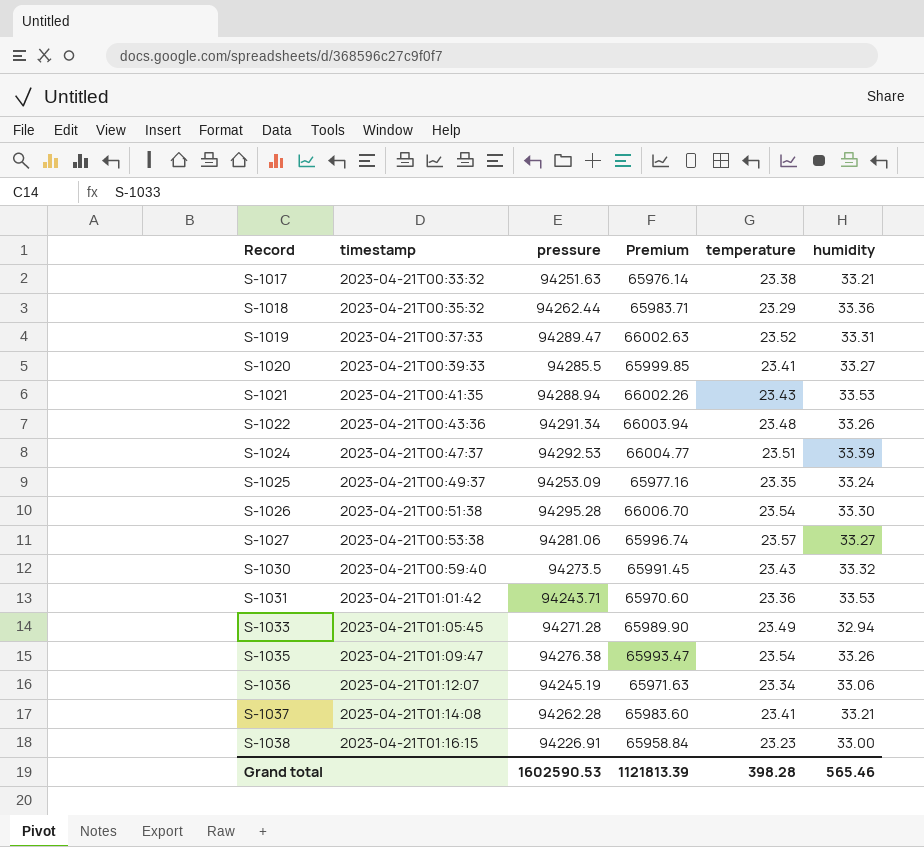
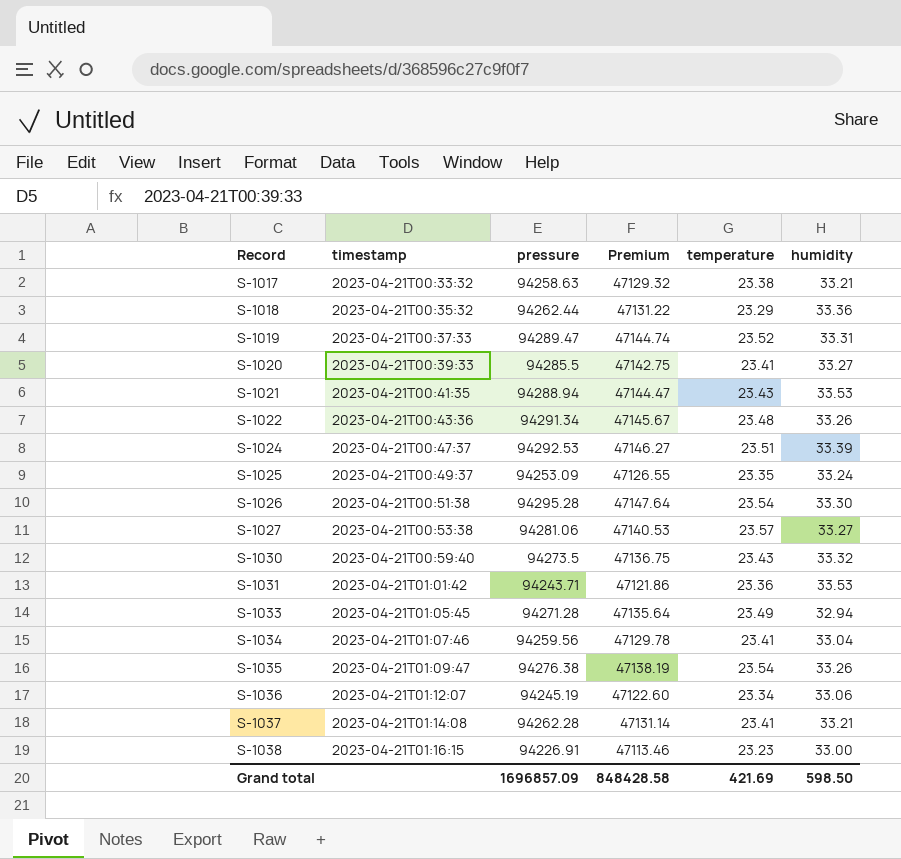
column Premium | formula: [pressure] * 0.7 -> [pressure] * 0.5
S-1017 | pressure: 94251.63 -> 94258.63
row S-1034: none -> 2023-04-21T01:07:46 | 94259.56 | 47129.78 | 23.41 | 33.04
Grand total | pressure: 1602590.53 -> 1696857.09
Grand total | Premium: 1121813.39 -> 848428.58
Grand total | temperature: 398.28 -> 421.69
Grand total | humidity: 565.46 -> 598.50

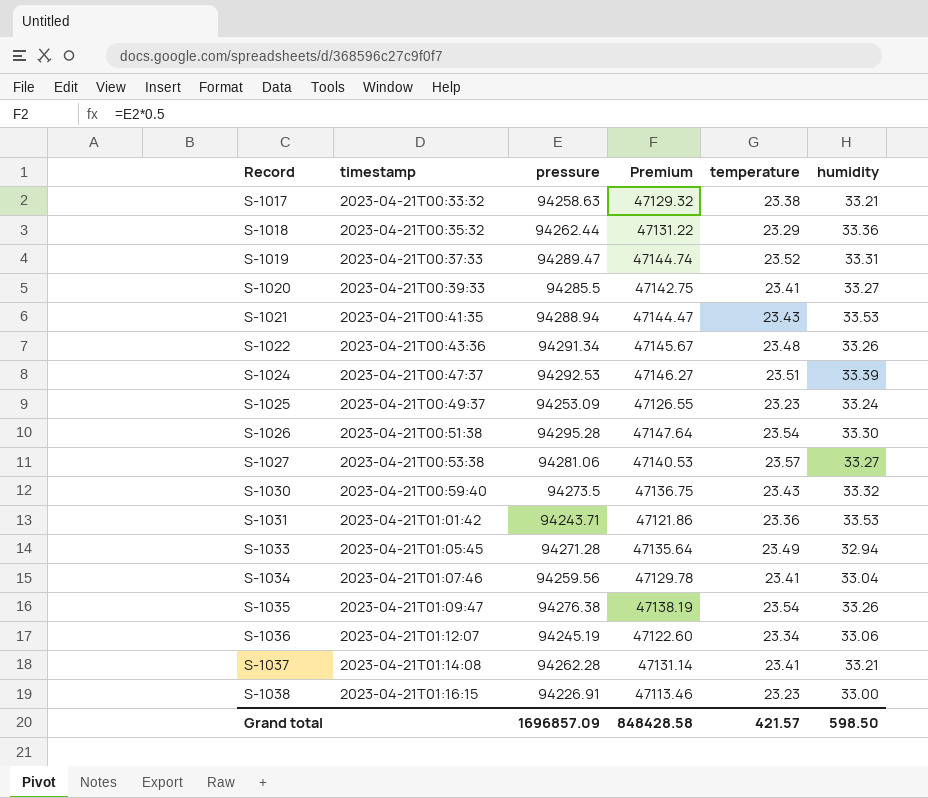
S-1025 | temperature: 23.35 -> 23.23
Grand total | temperature: 421.69 -> 421.57

